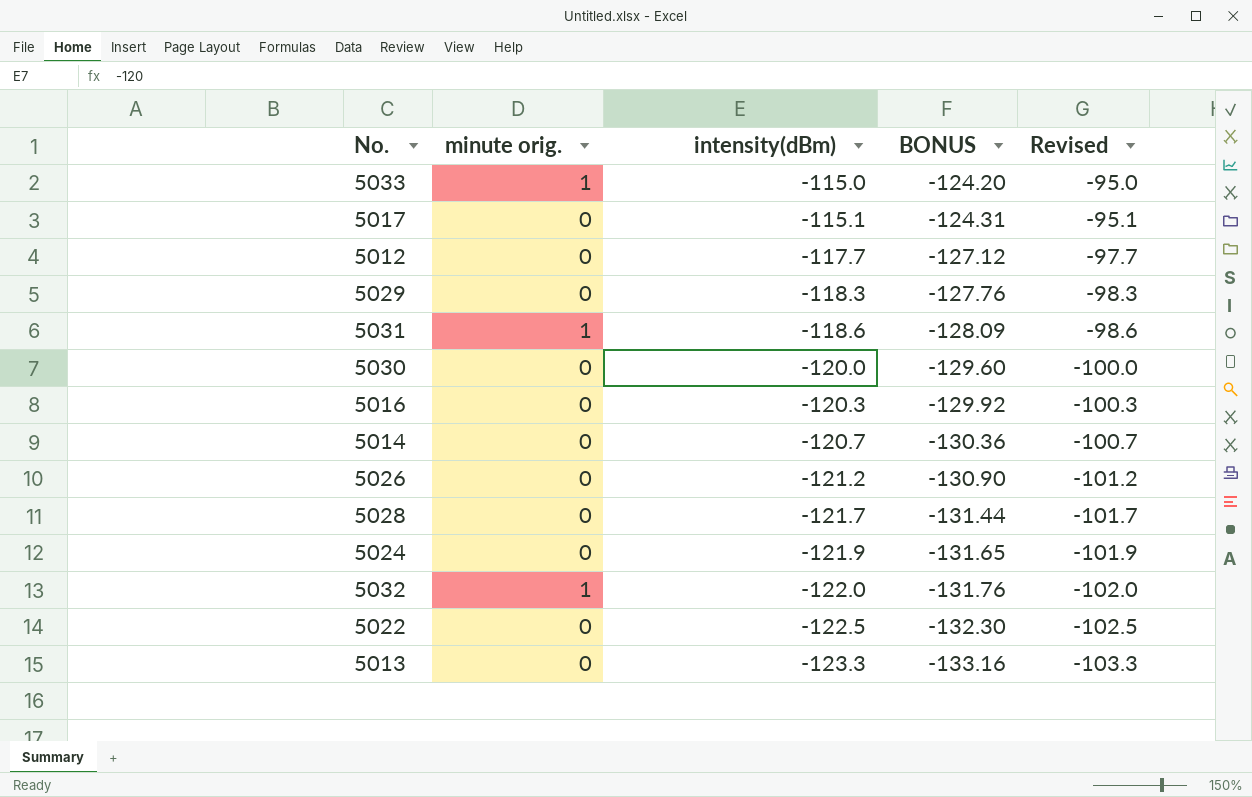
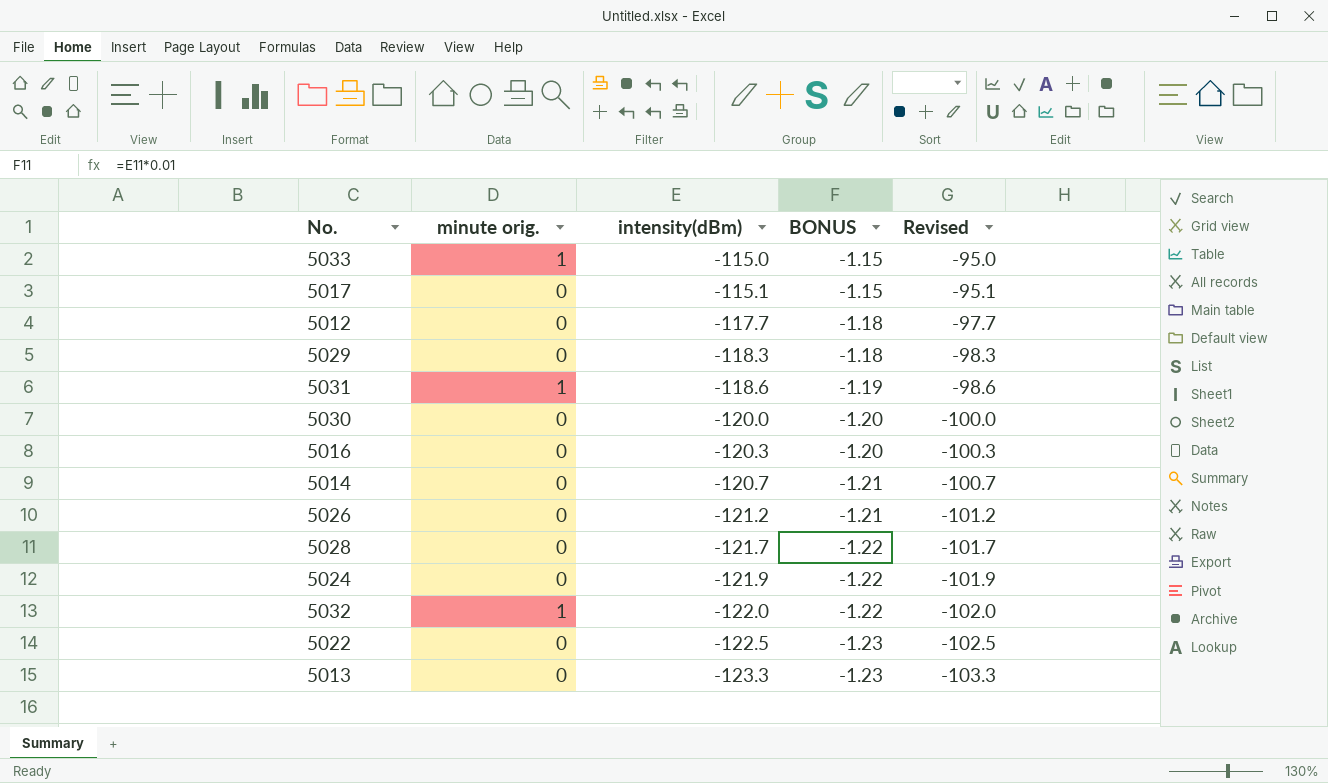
column BONUS | formula: [intensity(dBm)] * 1.08 -> [intensity(dBm)] * 0.01

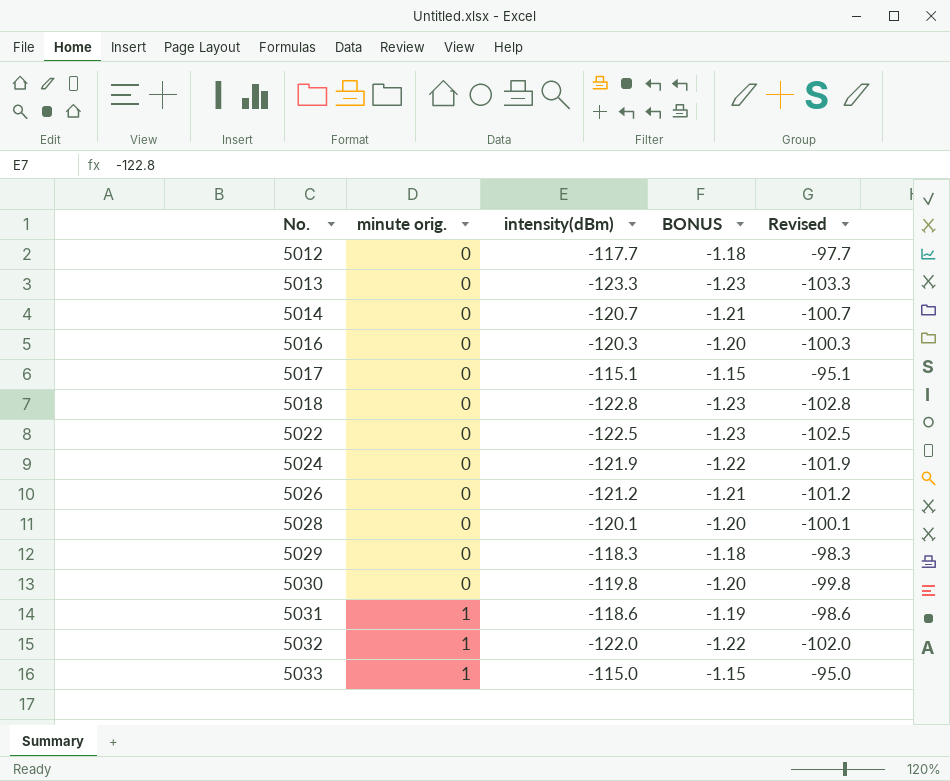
row order: intensity(dBm) descending -> No. ascending
row 5018: none -> 0 | -122.8 | -1.23 | -102.8
5028 | intensity(dBm): -121.7 -> -120.1
5028 | BONUS: -1.22 -> -1.20
5028 | Revised: -101.7 -> -100.1
5030 | intensity(dBm): -120.0 -> -119.8
5030 | Revised: -100.0 -> -99.8

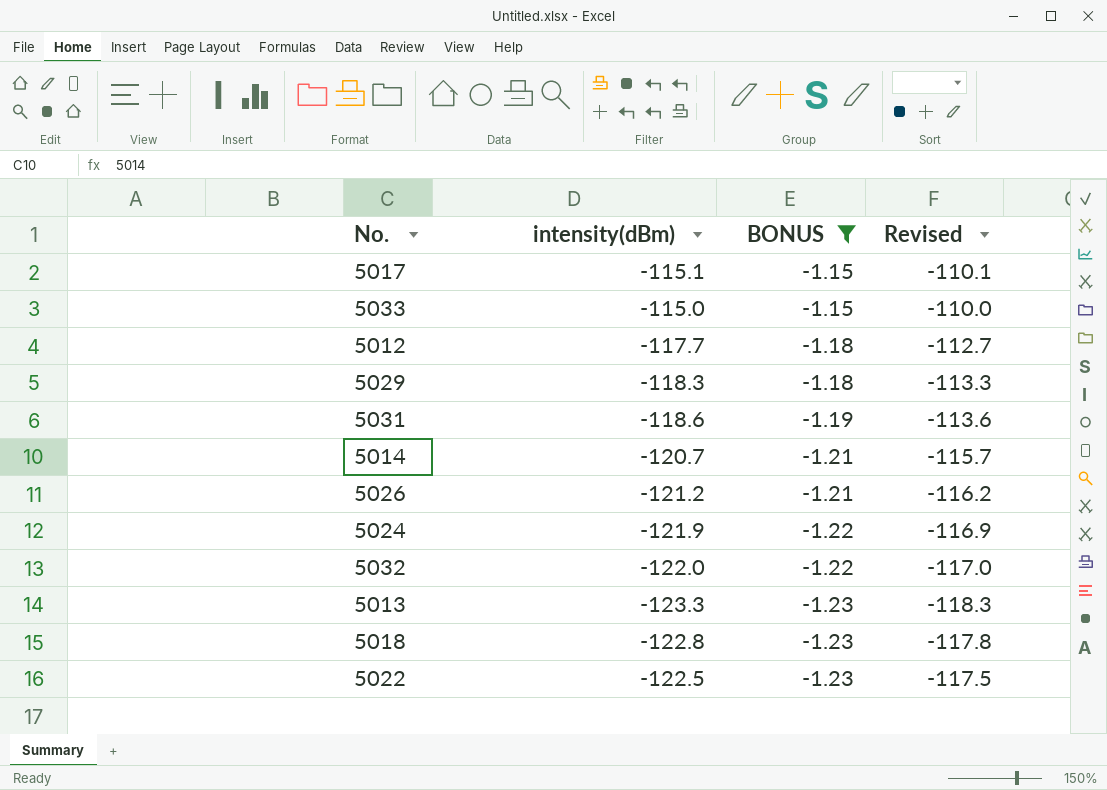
filter: none -> BONUS != -1.20
row order: No. ascending -> BONUS descending
column minute orig. | position: 2 -> none
column Revised | formula: [intensity(dBm)] + 20 -> [intensity(dBm)] + 5

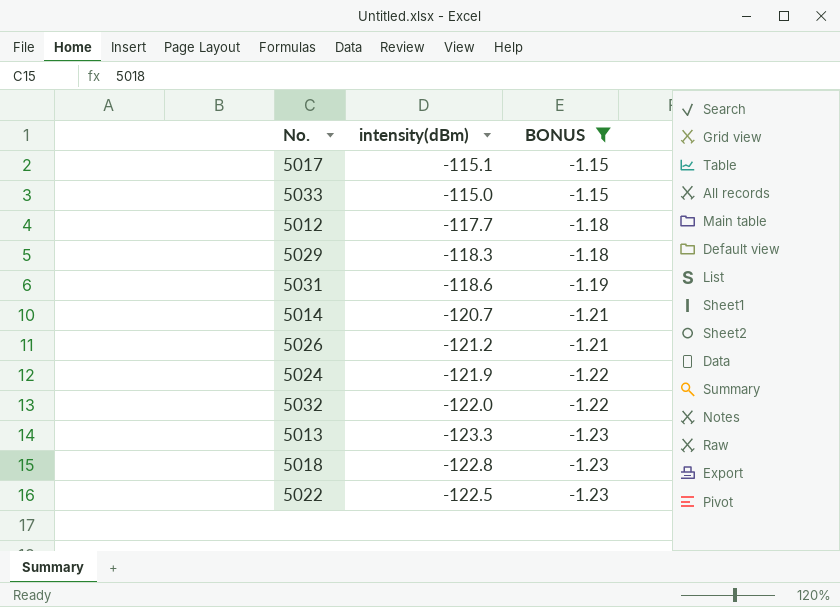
column Revised | formula: [intensity(dBm)] + 5 -> none

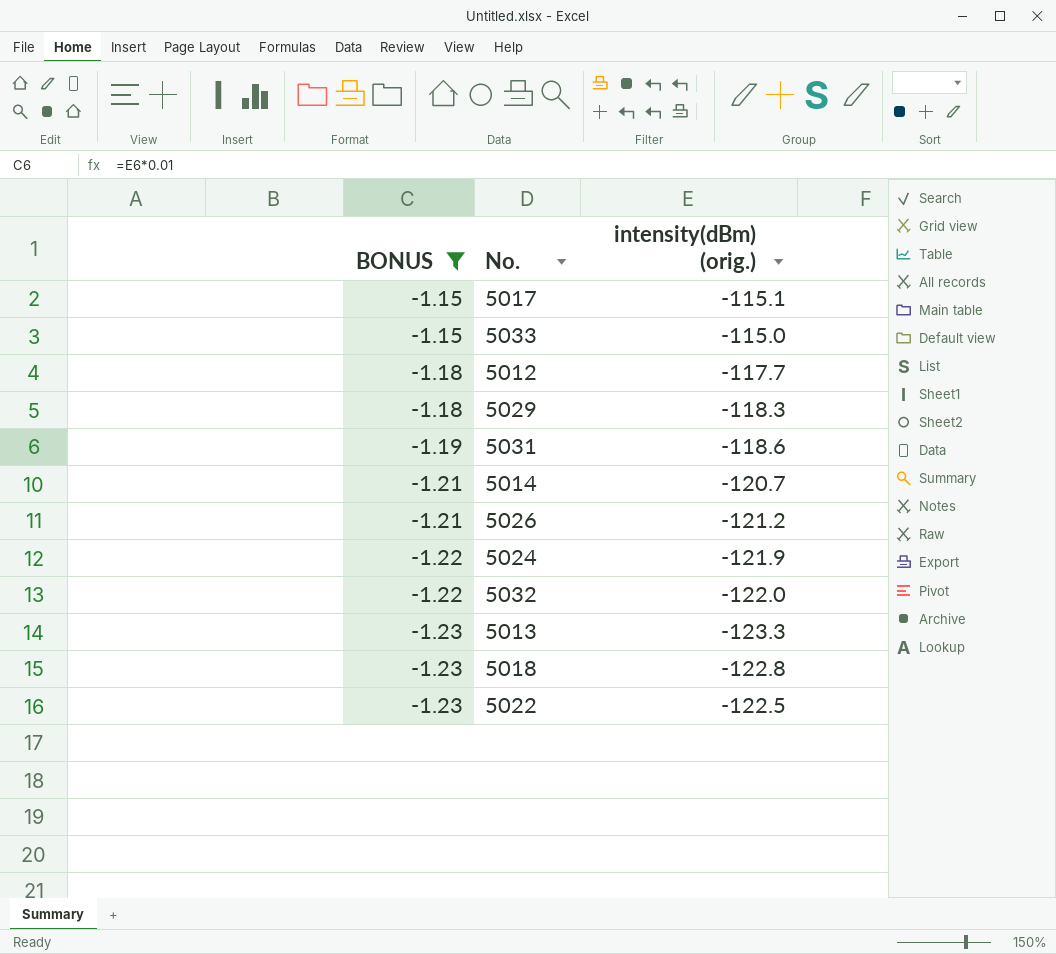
column BONUS | position: 3 -> 1
column name: intensity(dBm) -> intensity(dBm) (orig.)

